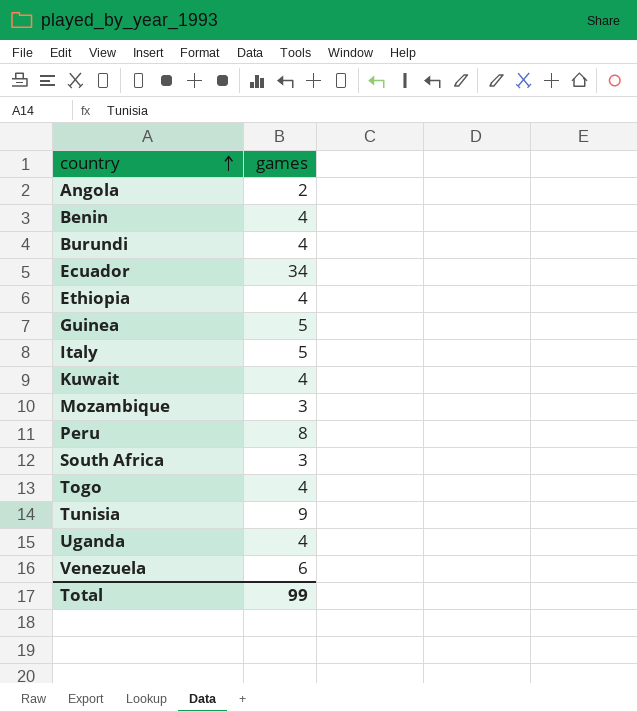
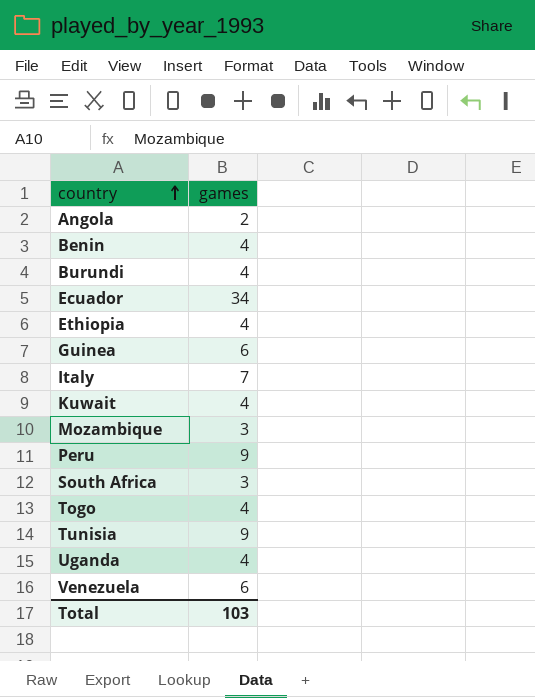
Guinea | games: 5 -> 6
Italy | games: 5 -> 7
Peru | games: 8 -> 9
Total | games: 99 -> 103

